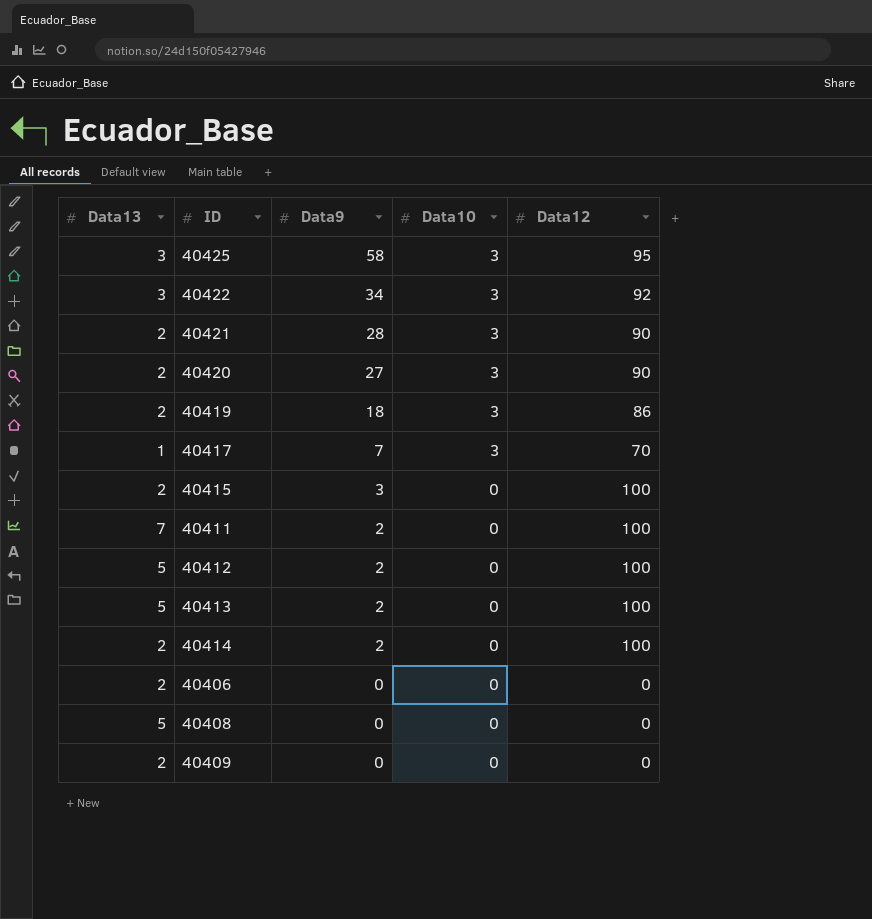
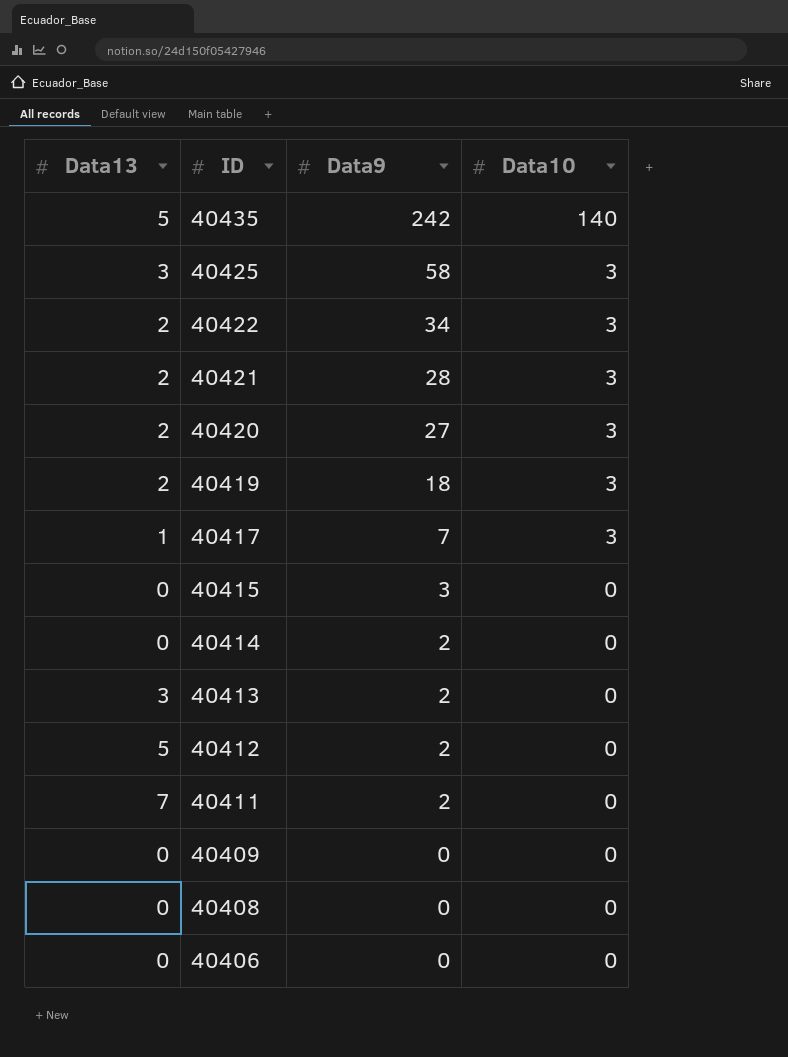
row order: Data9 descending -> ID descending
column Data12 | position: 5 -> none
row 40435: none -> 5 | 242 | 140
40422 | Data13: 3 -> 2
40415 | Data13: 2 -> 0
40414 | Data13: 2 -> 0
40413 | Data13: 5 -> 3
40409 | Data13: 2 -> 0
40408 | Data13: 5 -> 0
40406 | Data13: 2 -> 0

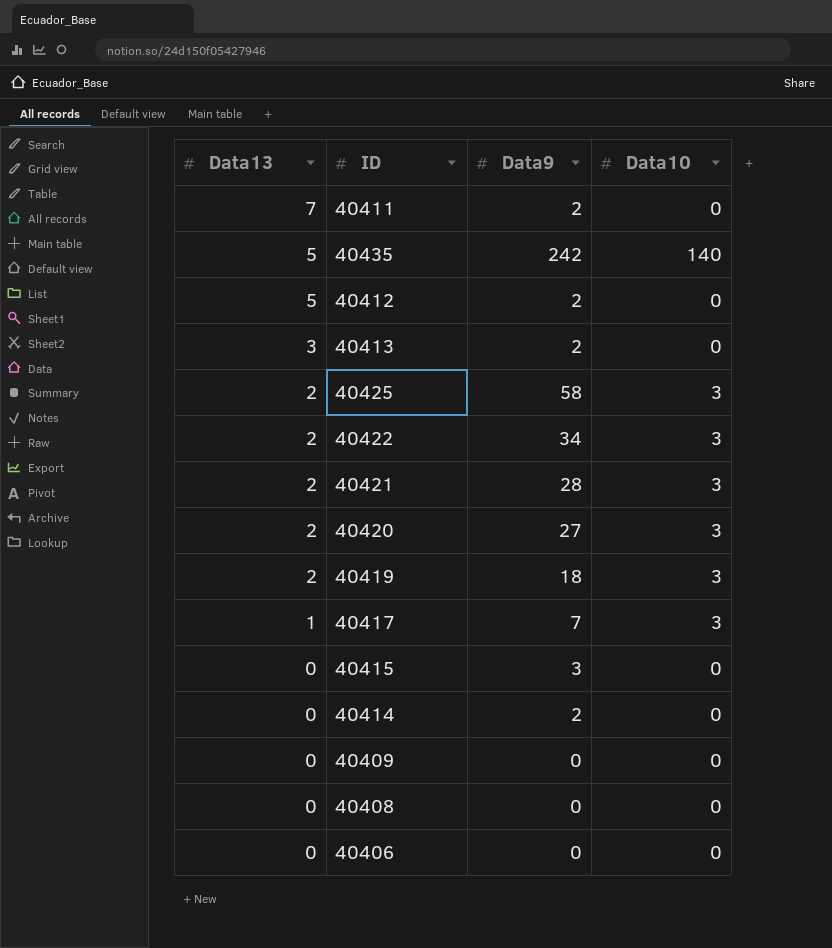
row order: ID descending -> Data13 descending
40425 | Data13: 3 -> 2

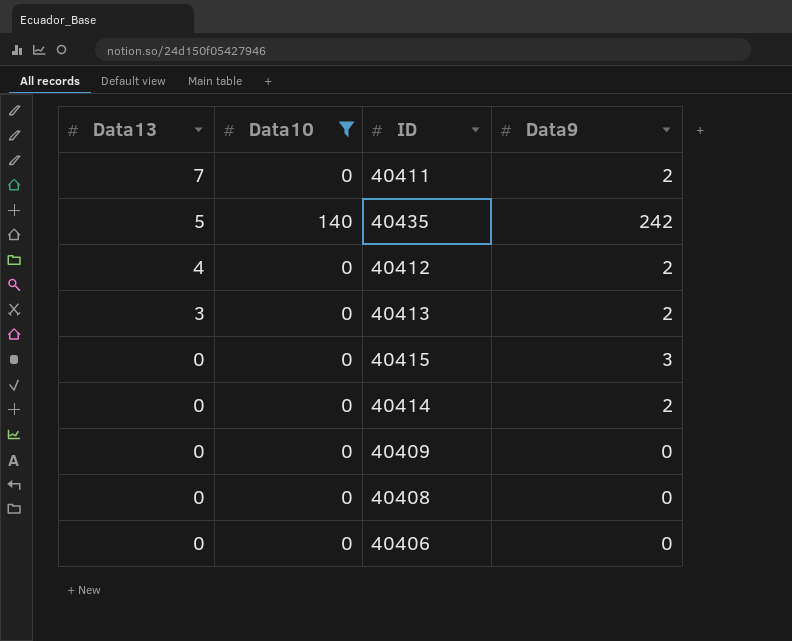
filter: none -> Data10 != 3
column Data10 | position: 4 -> 2
40412 | Data13: 5 -> 4

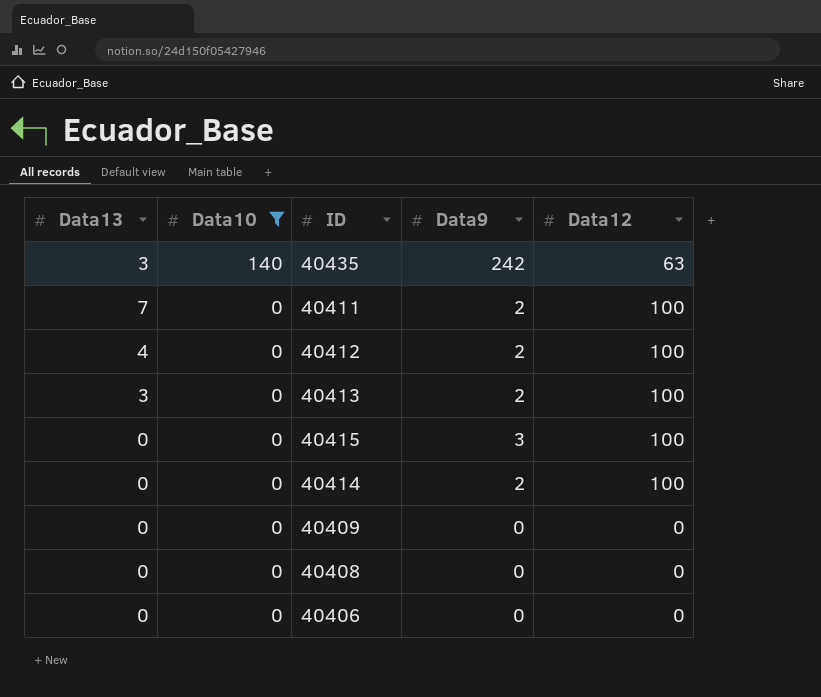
row order: Data13 descending -> Data10 descending
column Data12 | position: none -> 5
40435 | Data13: 5 -> 3

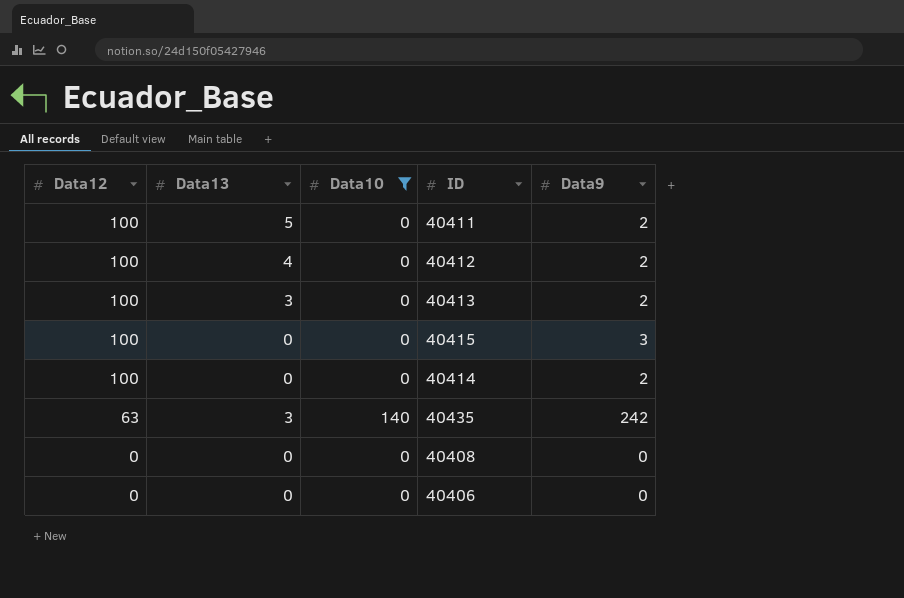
row order: Data10 descending -> Data12 descending
column Data12 | position: 5 -> 1
row 40409: 0 | 0 | 0 | 0 -> none
40411 | Data13: 7 -> 5

